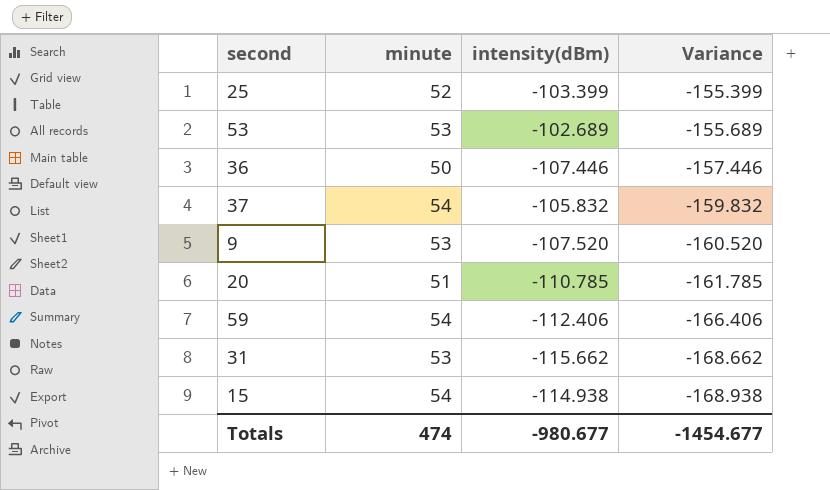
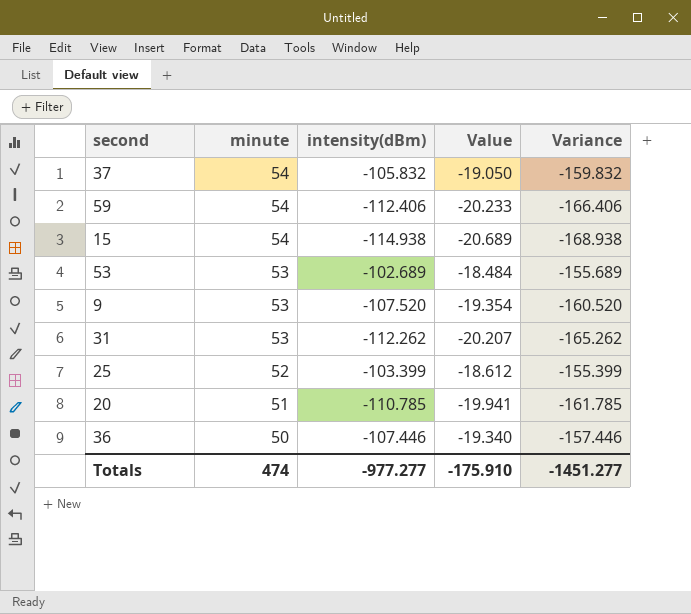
row order: Variance descending -> minute descending
column Value | formula: none -> [intensity(dBm)] * 0.18
31 | intensity(dBm): -115.662 -> -112.262
31 | Variance: -168.662 -> -165.262
Totals | intensity(dBm): -980.677 -> -977.277
Totals | Variance: -1454.677 -> -1451.277

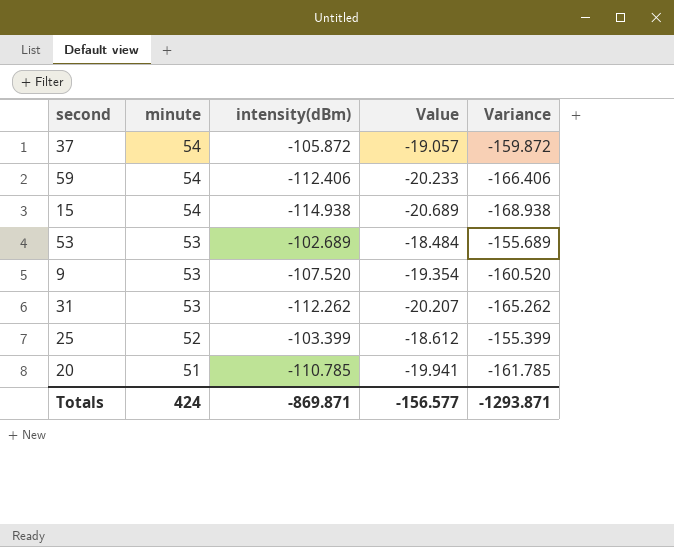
row 36: 50 | -107.446 | -19.340 | -157.446 -> none
37 | intensity(dBm): -105.832 -> -105.872
37 | Value: -19.050 -> -19.057
37 | Variance: -159.832 -> -159.872
Totals | minute: 474 -> 424
Totals | intensity(dBm): -977.277 -> -869.871
Totals | Value: -175.910 -> -156.577
Totals | Variance: -1451.277 -> -1293.871

